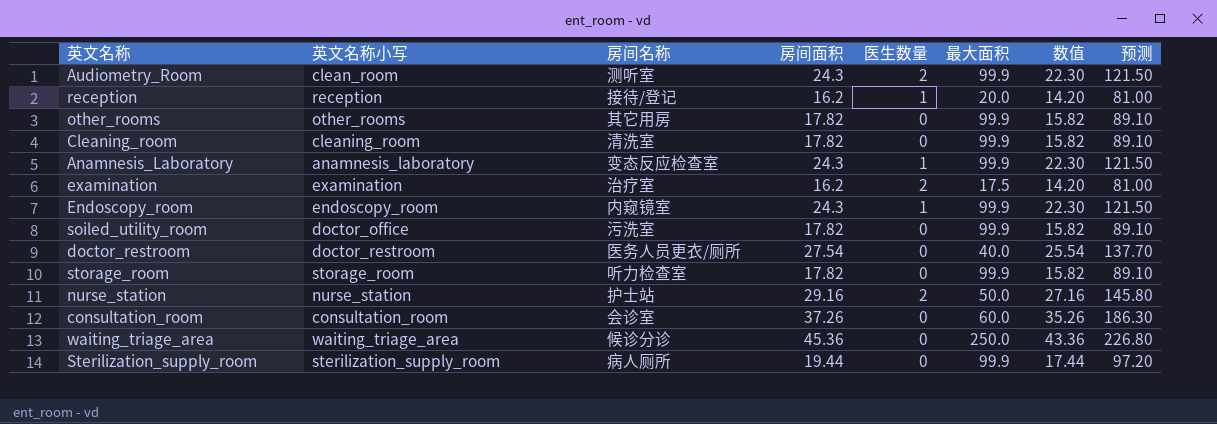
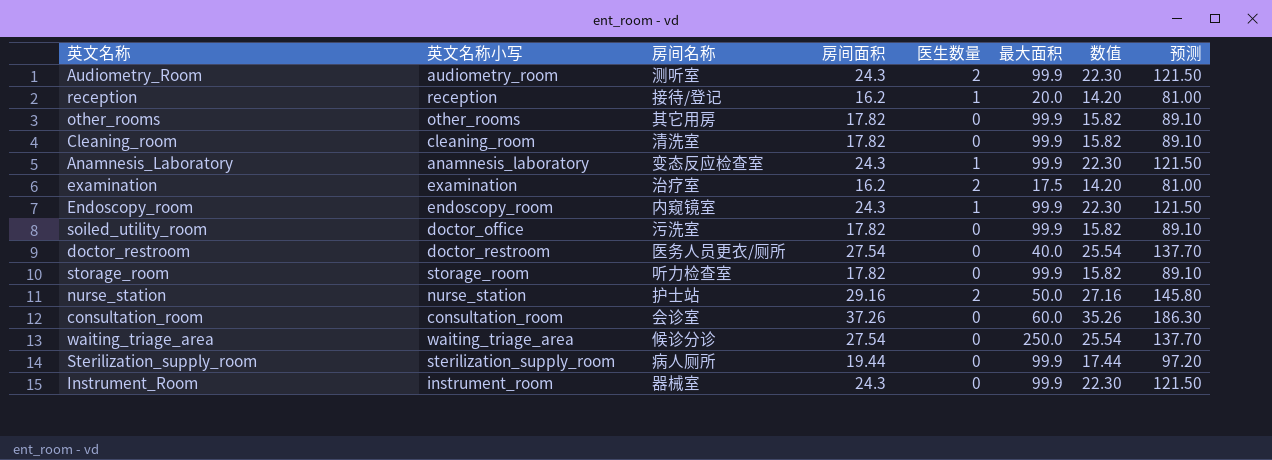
Audiometry_Room | 英文名称小写: clean_room -> audiometry_room
waiting_triage_area | 房间面积: 45.36 -> 27.54
waiting_triage_area | 数值: 43.36 -> 25.54
waiting_triage_area | 预测: 226.80 -> 137.70
row Instrument_Room: none -> instrument_room | 器械室 | 24.3 | 0 | 99.9 | 22.30 | 121.50

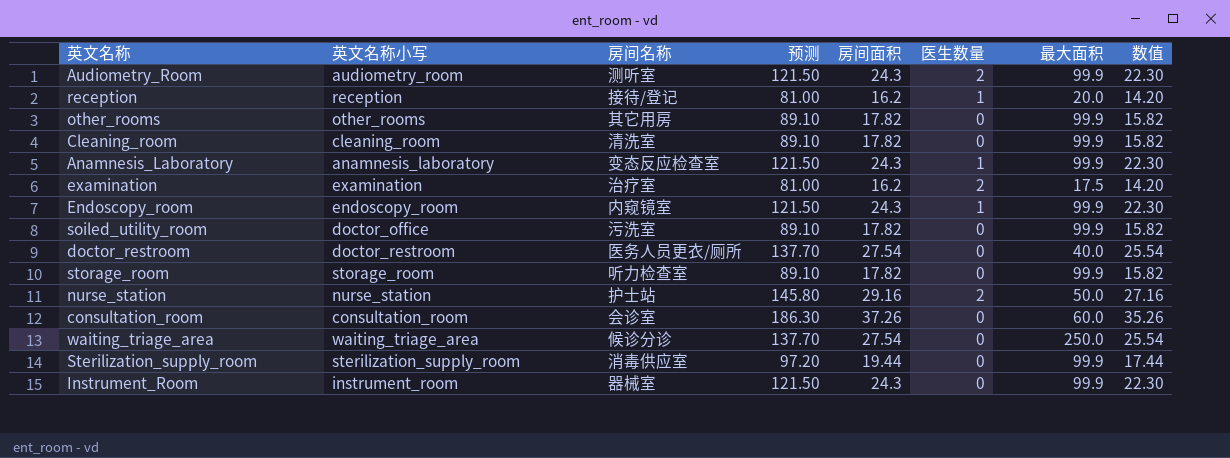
column 预测 | position: 8 -> 4
Sterilization_supply_room | 房间名称: 病人厕所 -> 消毒供应室

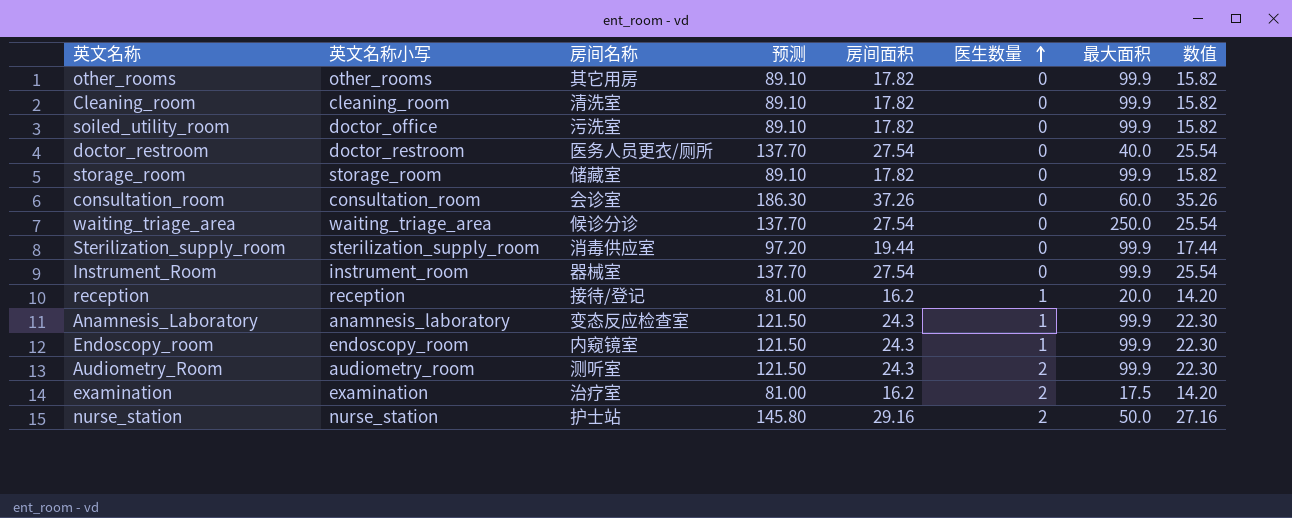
row order: none -> 医生数量 ascending
storage_room | 房间名称: 听力检查室 -> 储藏室
Instrument_Room | 预测: 121.50 -> 137.70
Instrument_Room | 房间面积: 24.3 -> 27.54
Instrument_Room | 数值: 22.30 -> 25.54

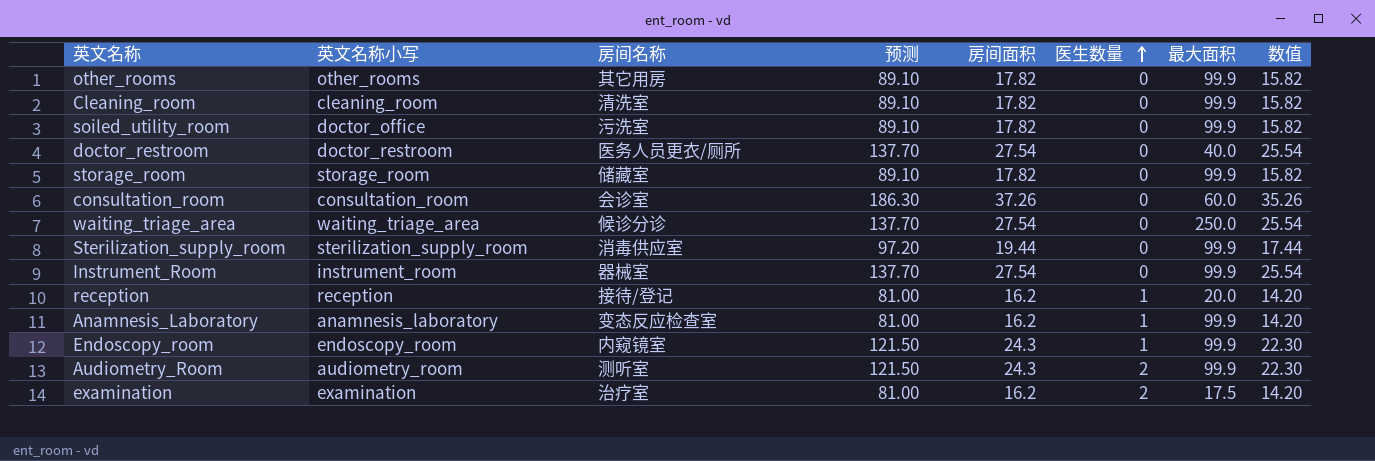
row nurse_station: nurse_station | 护士站 | 145.80 | 29.16 | 2 | 50.0 | 27.16 -> none
Anamnesis_Laboratory | 预测: 121.50 -> 81.00
Anamnesis_Laboratory | 房间面积: 24.3 -> 16.2
Anamnesis_Laboratory | 数值: 22.30 -> 14.20

